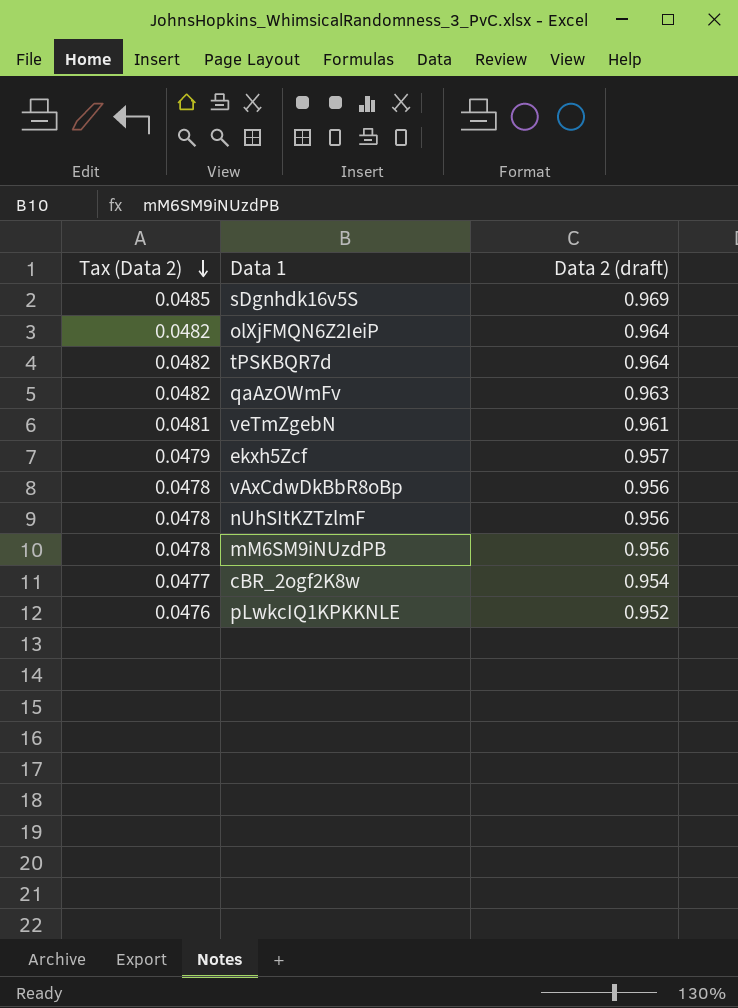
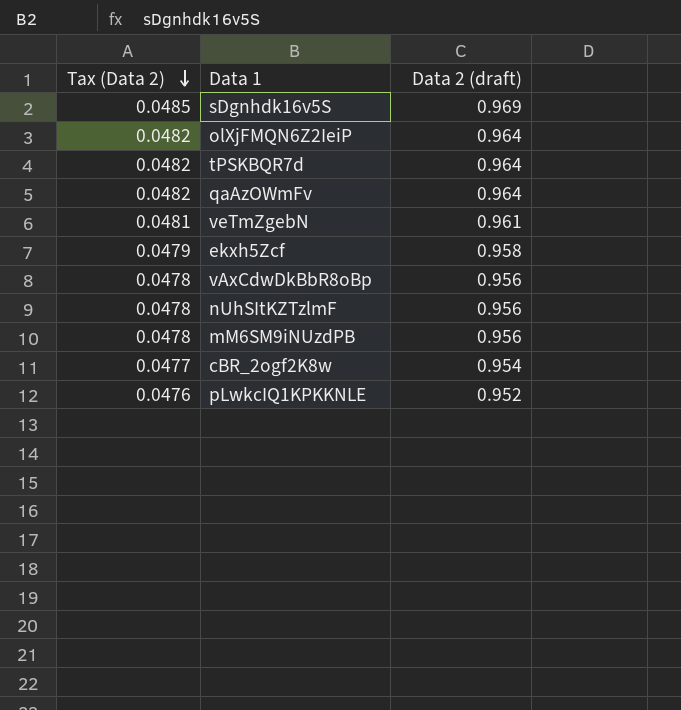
qaAzOWmFv | Data 2 (draft): 0.963 -> 0.964
ekxh5Zcf | Data 2 (draft): 0.957 -> 0.958

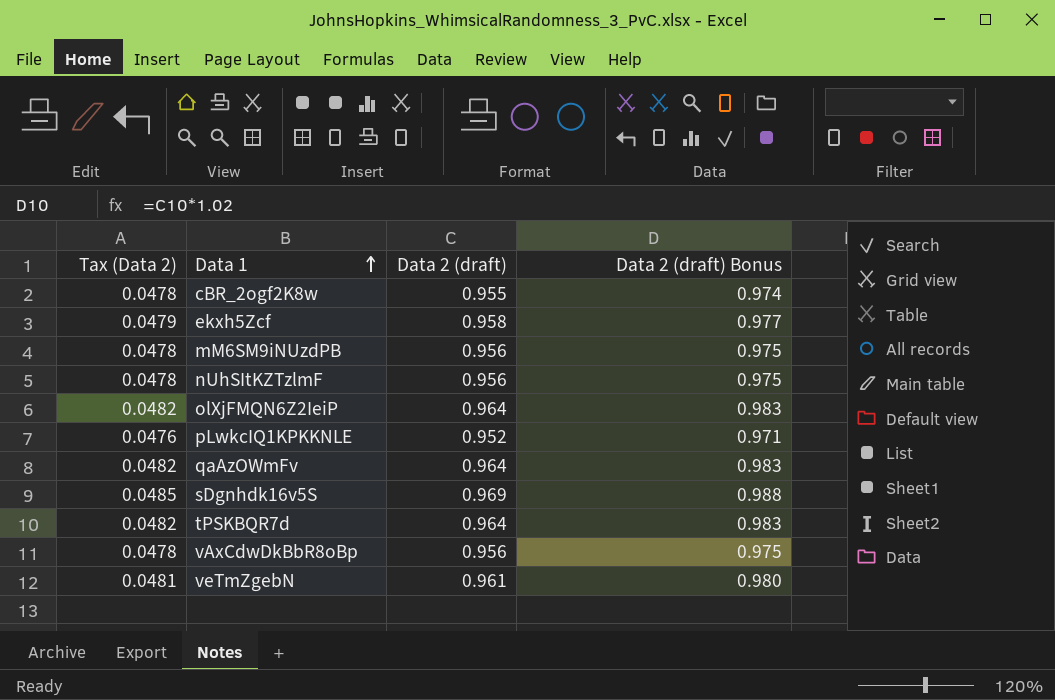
row order: Tax (Data 2) descending -> Data 1 ascending
column Data 2 (draft) Bonus | formula: none -> [Data 2 (draft)] * 1.02
cBR_2ogf2K8w | Tax (Data 2): 0.0477 -> 0.0478
cBR_2ogf2K8w | Data 2 (draft): 0.954 -> 0.955

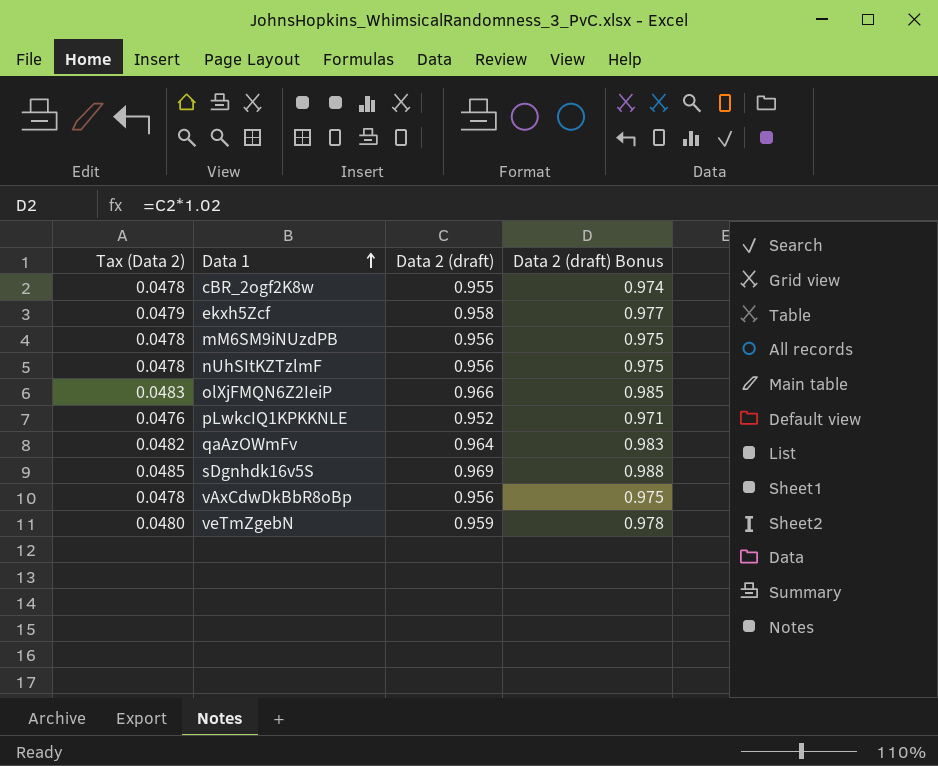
row tPSKBQR7d: 0.0482 | 0.964 | 0.983 -> none
olXjFMQN6Z2IeiP | Tax (Data 2): 0.0482 -> 0.0483
olXjFMQN6Z2IeiP | Data 2 (draft): 0.964 -> 0.966
olXjFMQN6Z2IeiP | Data 2 (draft) Bonus: 0.983 -> 0.985
veTmZgebN | Tax (Data 2): 0.0481 -> 0.0480
veTmZgebN | Data 2 (draft): 0.961 -> 0.959
veTmZgebN | Data 2 (draft) Bonus: 0.980 -> 0.978

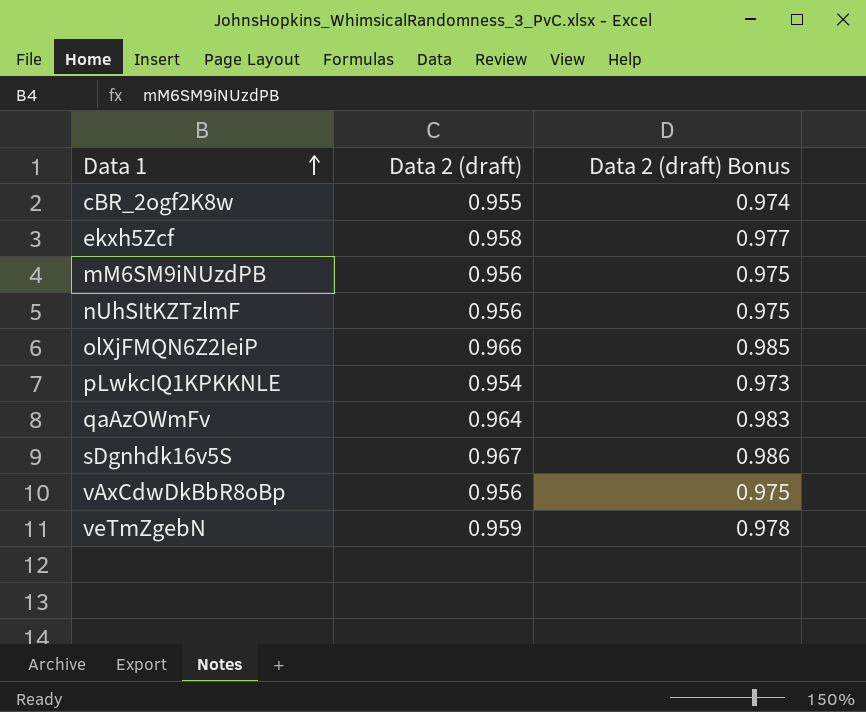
column Tax (Data 2) | formula: [Data 2 (draft)] * 0.05 -> none
pLwkcIQ1KPKKNLE | Data 2 (draft): 0.952 -> 0.954
pLwkcIQ1KPKKNLE | Data 2 (draft) Bonus: 0.971 -> 0.973
sDgnhdk16v5S | Data 2 (draft): 0.969 -> 0.967
sDgnhdk16v5S | Data 2 (draft) Bonus: 0.988 -> 0.986

